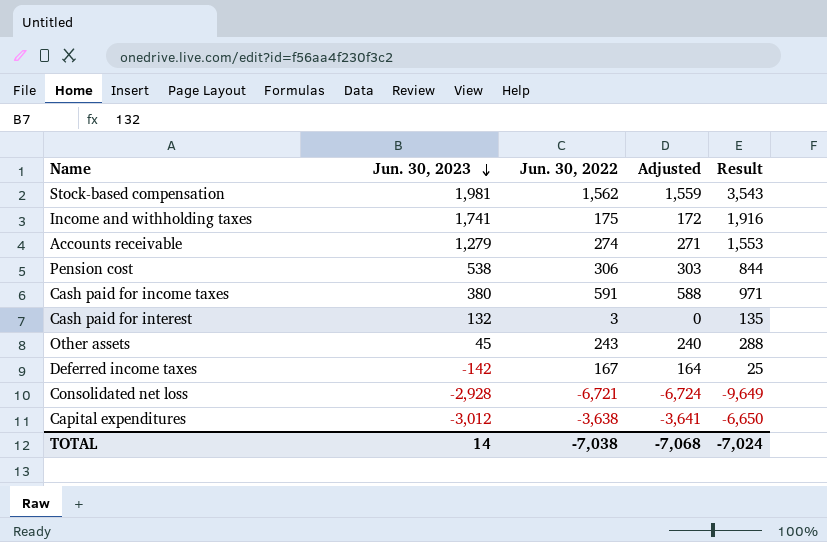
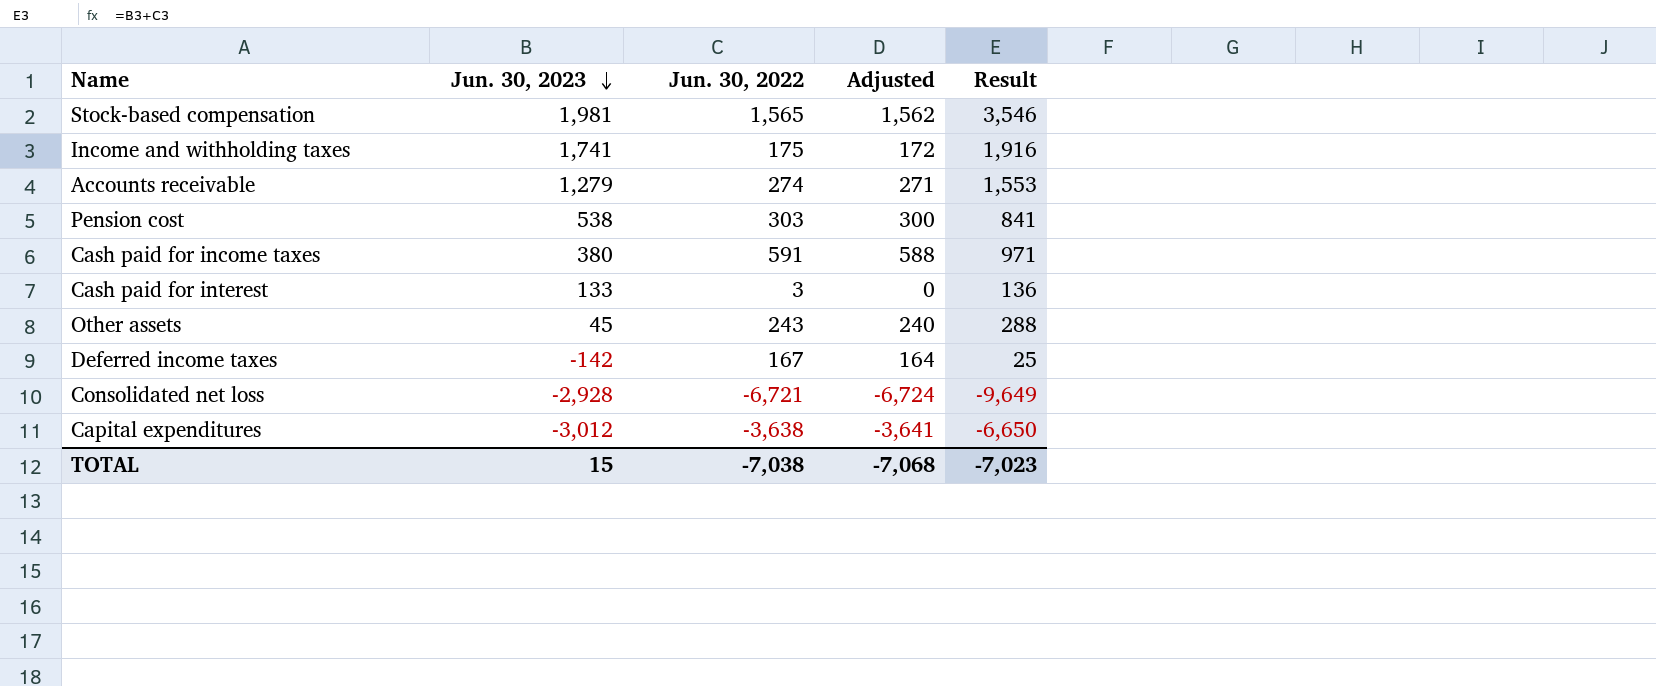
Stock-based compensation | Jun. 30, 2022: 1,562 -> 1,565
Stock-based compensation | Adjusted: 1,559 -> 1,562
Stock-based compensation | Result: 3,543 -> 3,546
Pension cost | Jun. 30, 2022: 306 -> 303
Pension cost | Adjusted: 303 -> 300
Pension cost | Result: 844 -> 841
Cash paid for interest | Jun. 30, 2023: 132 -> 133
Cash paid for interest | Result: 135 -> 136
TOTAL | Jun. 30, 2023: 14 -> 15
TOTAL | Result: -7,024 -> -7,023

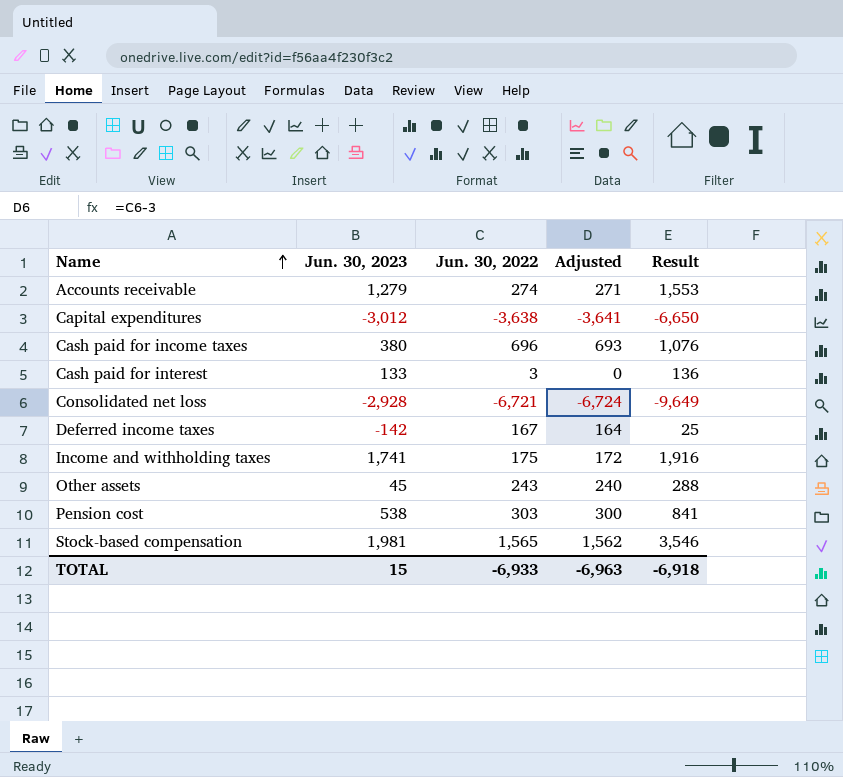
row order: Jun. 30, 2023 descending -> Name ascending
Cash paid for income taxes | Jun. 30, 2022: 591 -> 696
Cash paid for income taxes | Adjusted: 588 -> 693
Cash paid for income taxes | Result: 971 -> 1,076
TOTAL | Jun. 30, 2022: -7,038 -> -6,933
TOTAL | Adjusted: -7,068 -> -6,963
TOTAL | Result: -7,023 -> -6,918

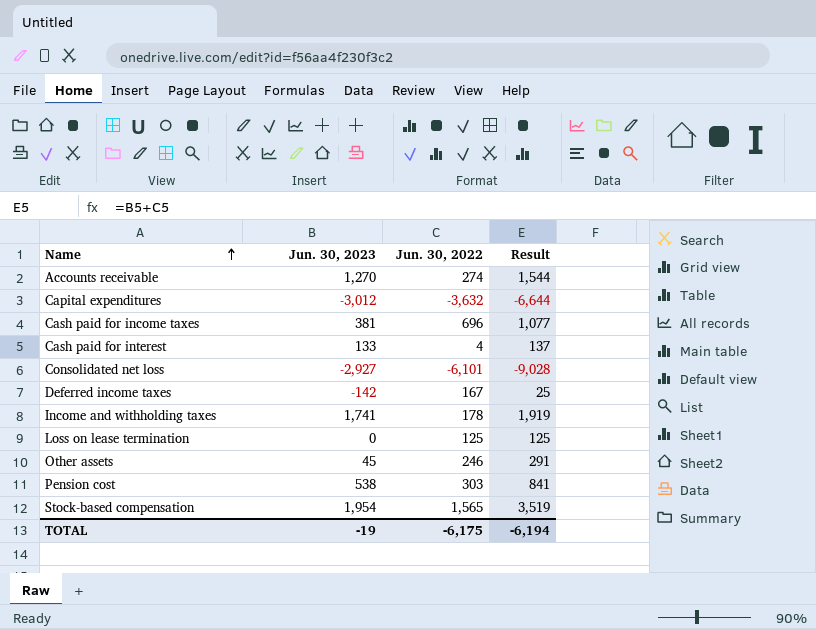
column Adjusted | formula: [Jun. 30, 2022] - 3 -> none
Accounts receivable | Jun. 30, 2023: 1,279 -> 1,270
Accounts receivable | Result: 1,553 -> 1,544
Capital expenditures | Jun. 30, 2022: -3,638 -> -3,632
Capital expenditures | Result: -6,650 -> -6,644
Cash paid for income taxes | Jun. 30, 2023: 380 -> 381
Cash paid for income taxes | Result: 1,076 -> 1,077
Cash paid for interest | Jun. 30, 2022: 3 -> 4
Cash paid for interest | Result: 136 -> 137
Consolidated net loss | Jun. 30, 2023: -2,928 -> -2,927
Consolidated net loss | Jun. 30, 2022: -6,721 -> -6,101
Consolidated net loss | Result: -9,649 -> -9,028
Income and withholding taxes | Jun. 30, 2022: 175 -> 178
Income and withholding taxes | Result: 1,916 -> 1,919
row Loss on lease termination: none -> 0 | 125 | 125
Other assets | Jun. 30, 2022: 243 -> 246
Other assets | Result: 288 -> 291
Stock-based compensation | Jun. 30, 2023: 1,981 -> 1,954
Stock-based compensation | Result: 3,546 -> 3,519
TOTAL | Jun. 30, 2023: 15 -> -19
TOTAL | Jun. 30, 2022: -6,933 -> -6,175
TOTAL | Result: -6,918 -> -6,194

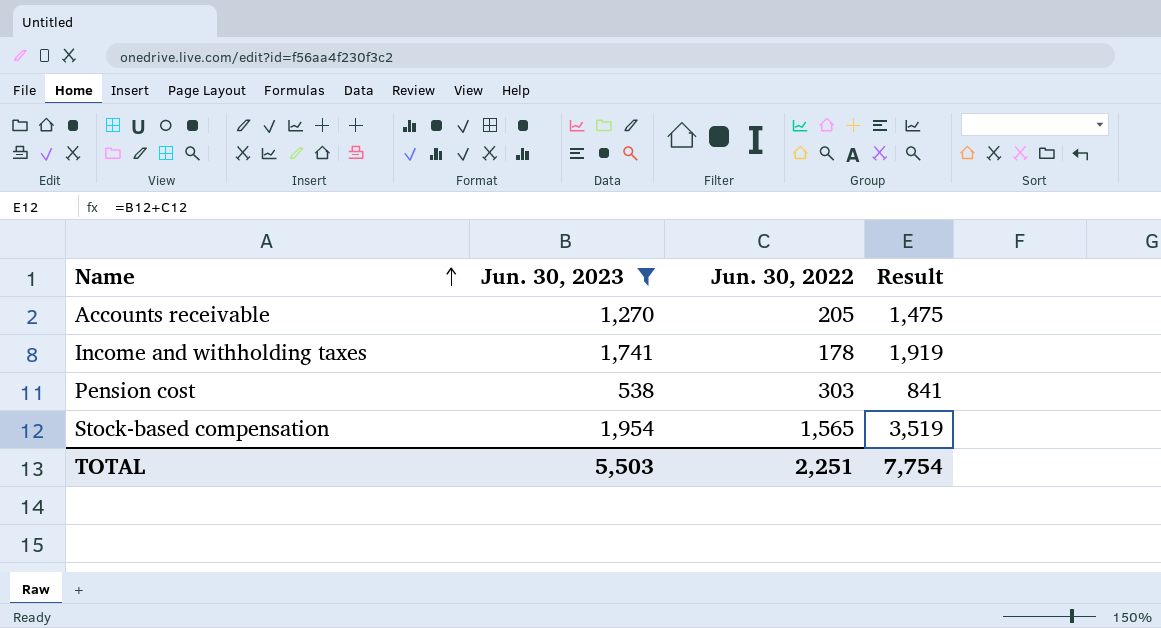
filter: none -> Jun. 30, 2023 >= 538
Accounts receivable | Jun. 30, 2022: 274 -> 205
Accounts receivable | Result: 1,544 -> 1,475
TOTAL | Jun. 30, 2023: -19 -> 5,503
TOTAL | Jun. 30, 2022: -6,175 -> 2,251
TOTAL | Result: -6,194 -> 7,754

